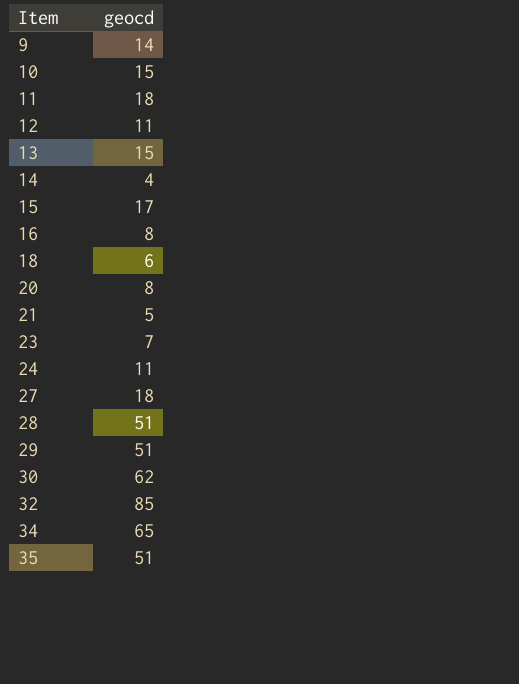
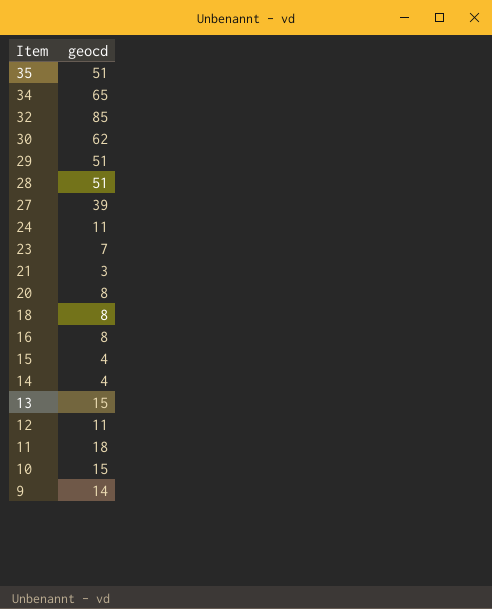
row order: Item ascending -> Item descending
27 | geocd: 18 -> 39
21 | geocd: 5 -> 3
18 | geocd: 6 -> 8
15 | geocd: 17 -> 4

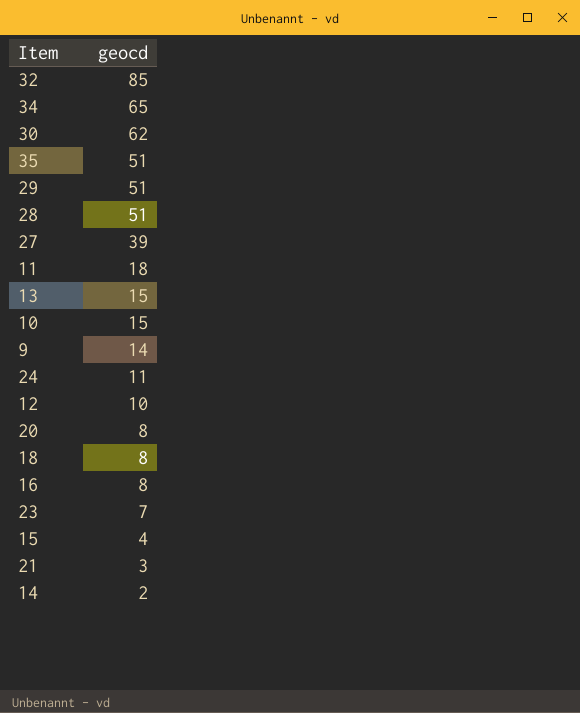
row order: Item descending -> geocd descending
12 | geocd: 11 -> 10
14 | geocd: 4 -> 2

